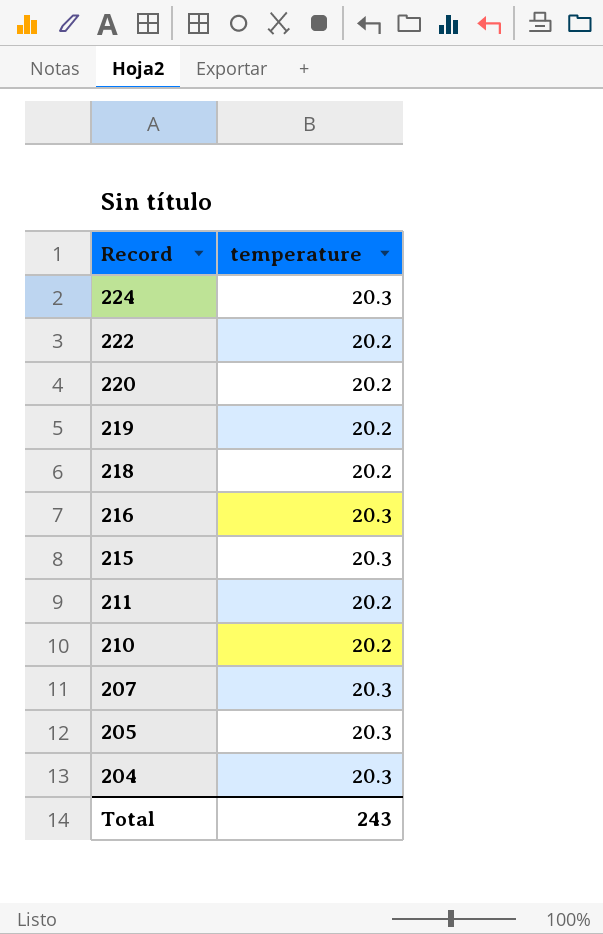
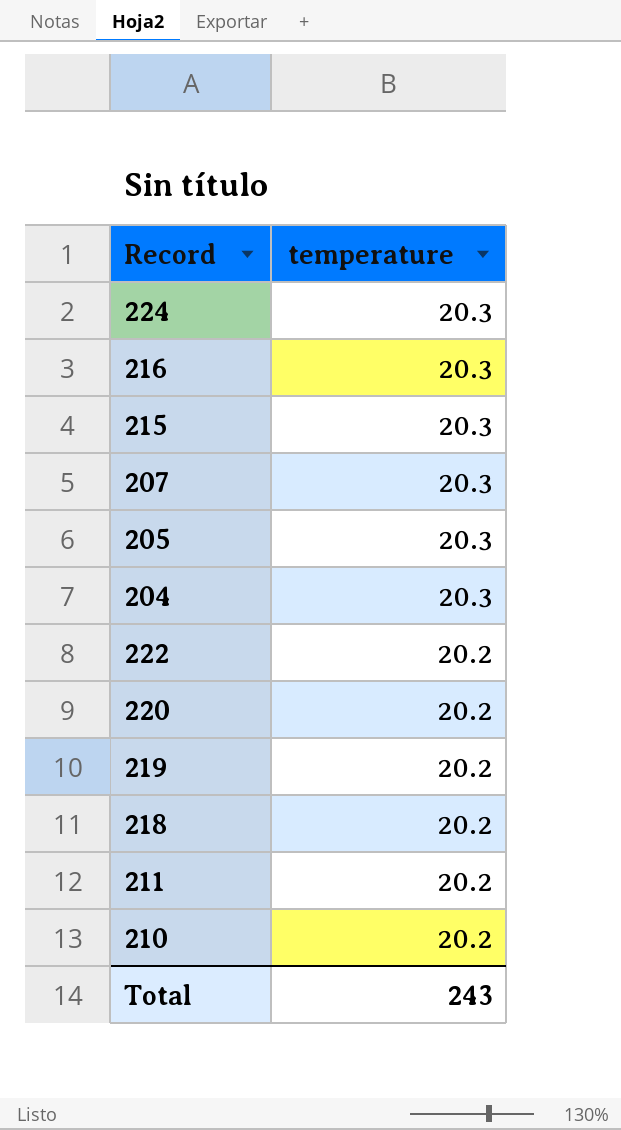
row order: Record descending -> temperature descending

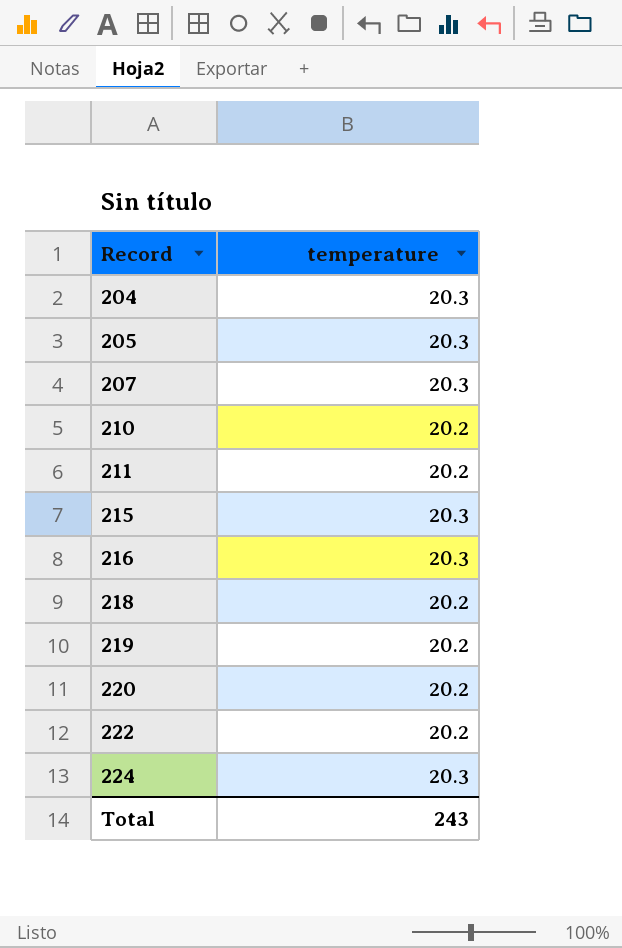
row order: temperature descending -> Record ascending

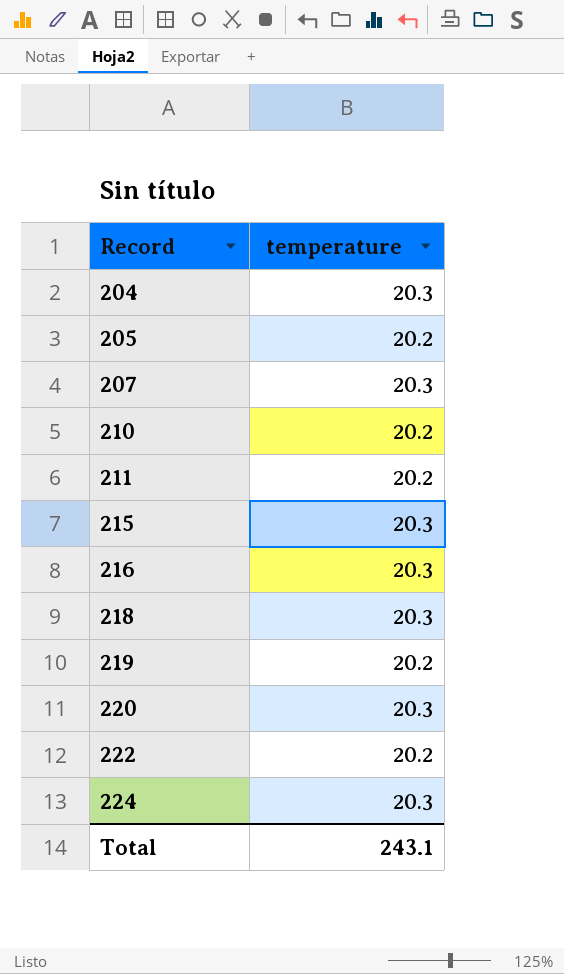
205 | temperature: 20.3 -> 20.2
218 | temperature: 20.2 -> 20.3
220 | temperature: 20.2 -> 20.3
Total | temperature: 243 -> 243.1

